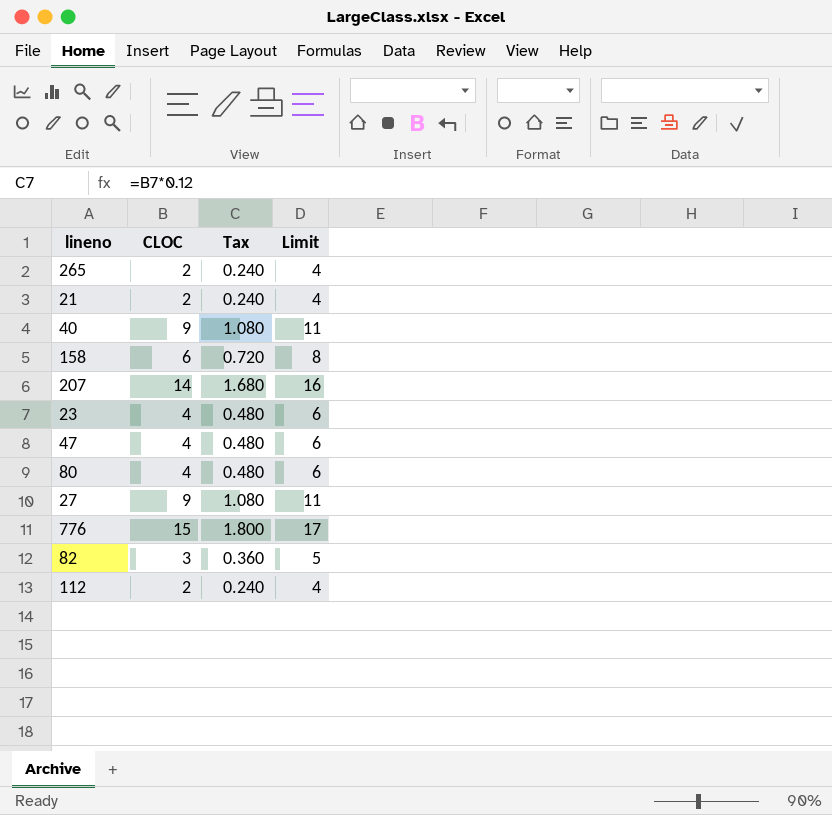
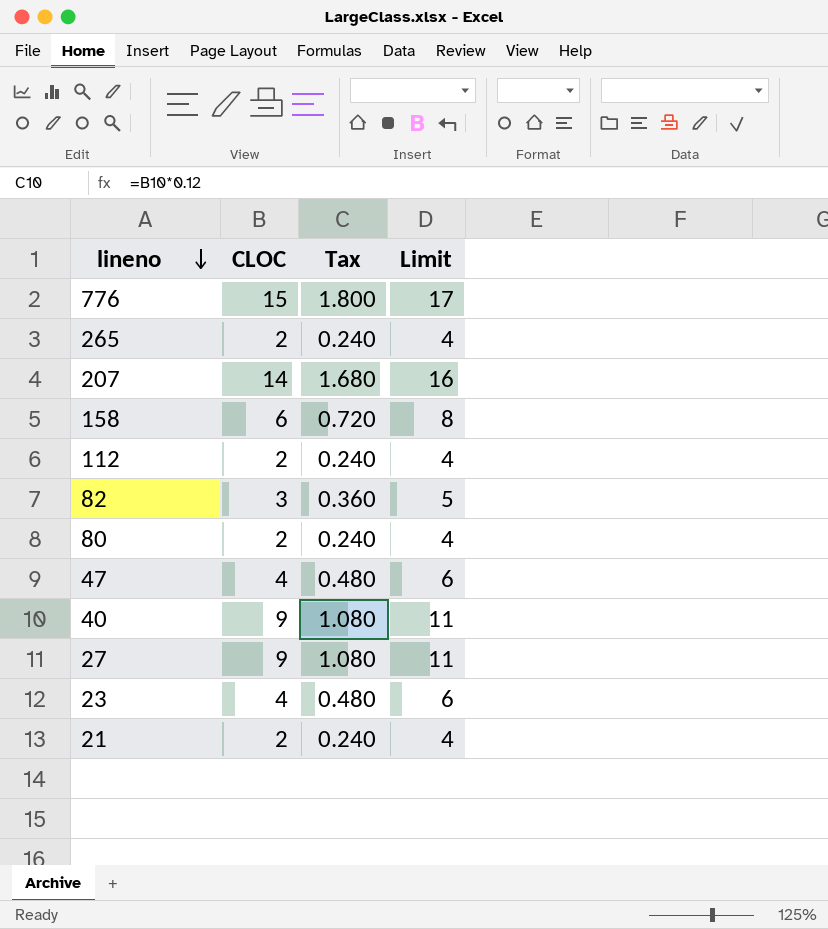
row order: none -> lineno descending
80 | CLOC: 4 -> 2
80 | Tax: 0.480 -> 0.240
80 | Limit: 6 -> 4

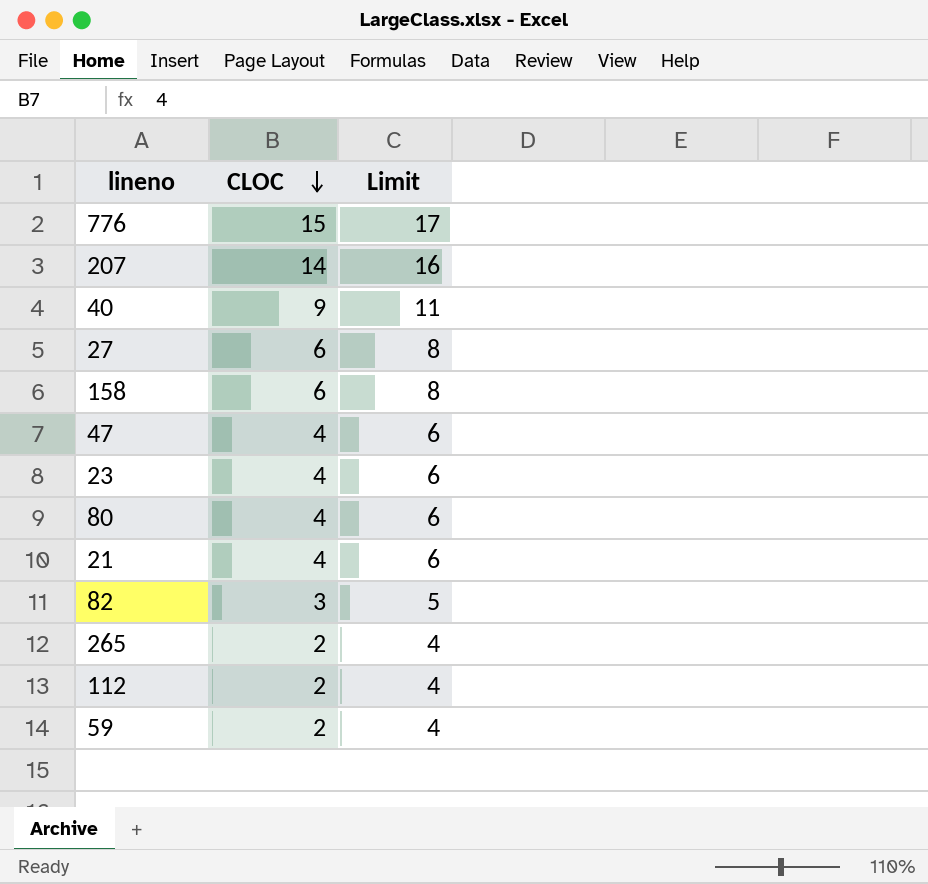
row order: lineno descending -> CLOC descending
column Tax | formula: [CLOC] * 0.12 -> none
27 | CLOC: 9 -> 6
27 | Limit: 11 -> 8
80 | CLOC: 2 -> 4
80 | Limit: 4 -> 6
21 | CLOC: 2 -> 4
21 | Limit: 4 -> 6
row 59: none -> 2 | 4

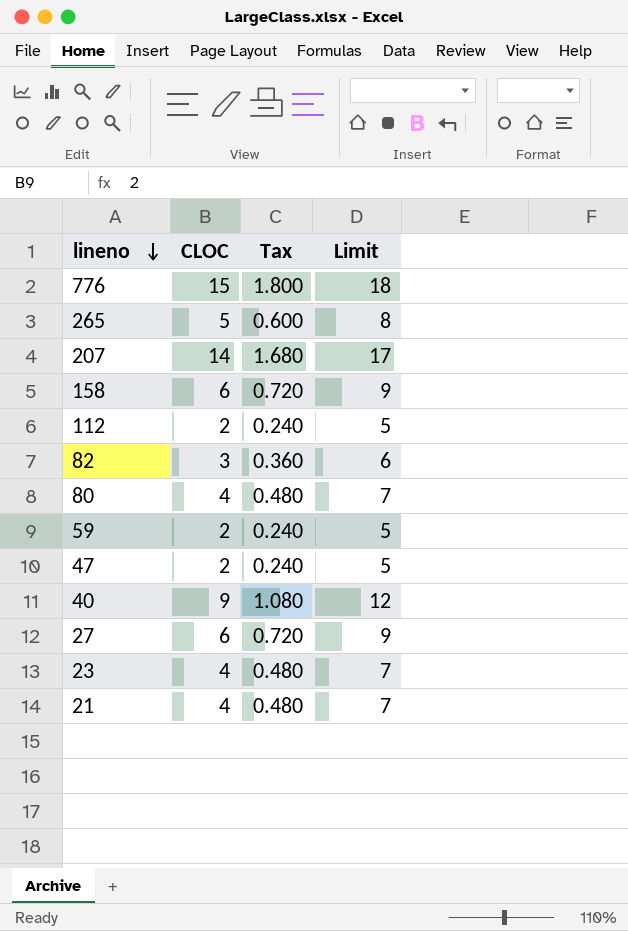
row order: CLOC descending -> lineno descending
column Tax | formula: none -> [CLOC] * 0.12
column Limit | formula: [CLOC] + 2 -> [CLOC] + 3
265 | CLOC: 2 -> 5
47 | CLOC: 4 -> 2

